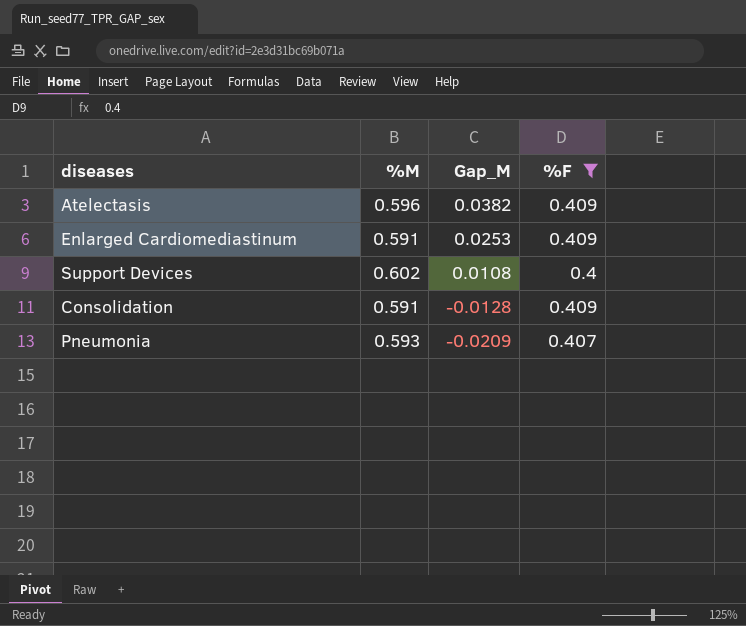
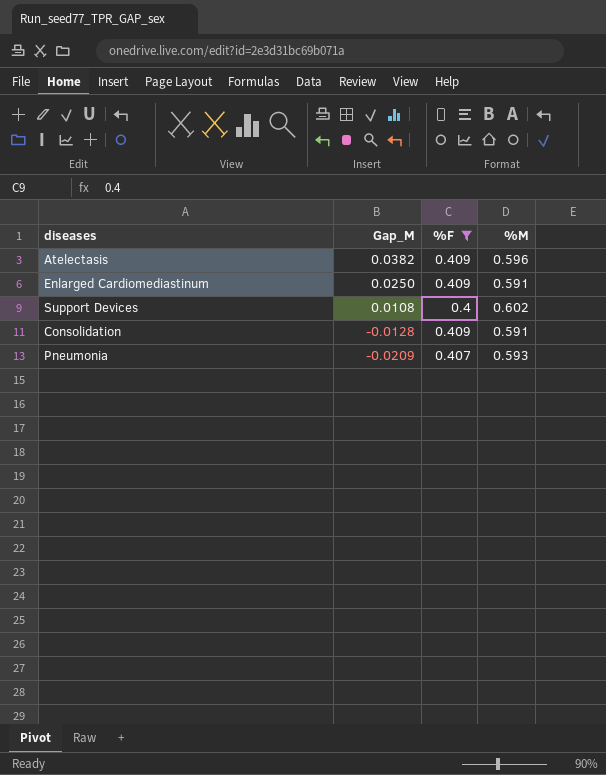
column %M | position: 2 -> 4
Enlarged Cardiomediastinum | Gap_M: 0.0253 -> 0.0250

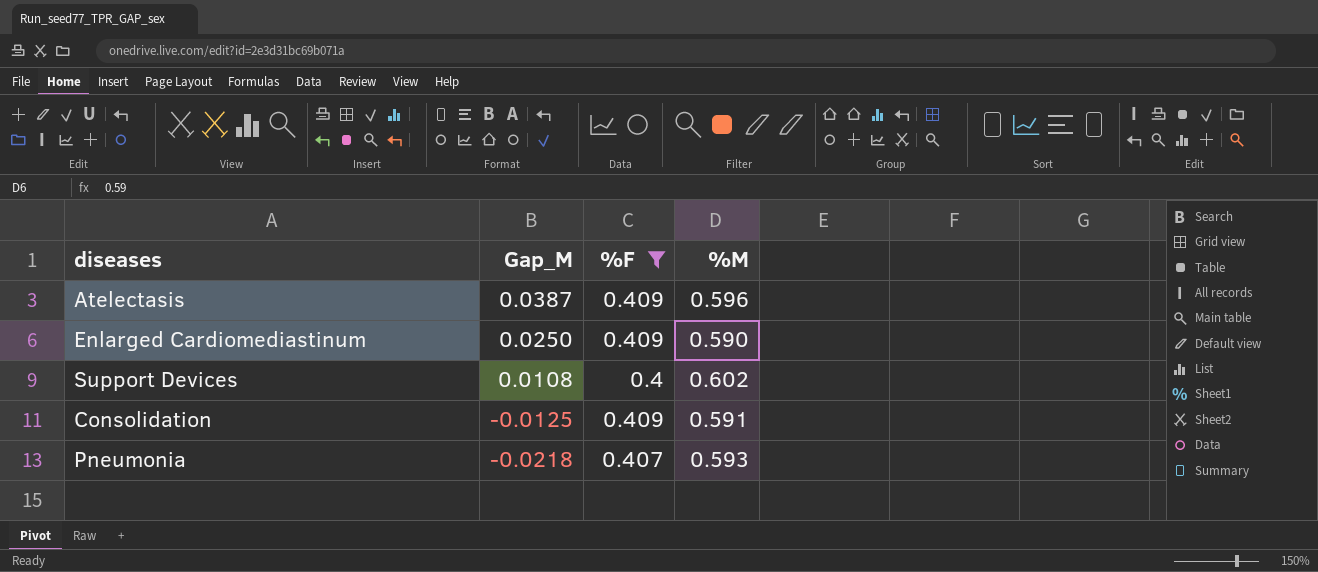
Atelectasis | Gap_M: 0.0382 -> 0.0387
Enlarged Cardiomediastinum | %M: 0.591 -> 0.590
Consolidation | Gap_M: -0.0128 -> -0.0125
Pneumonia | Gap_M: -0.0209 -> -0.0218

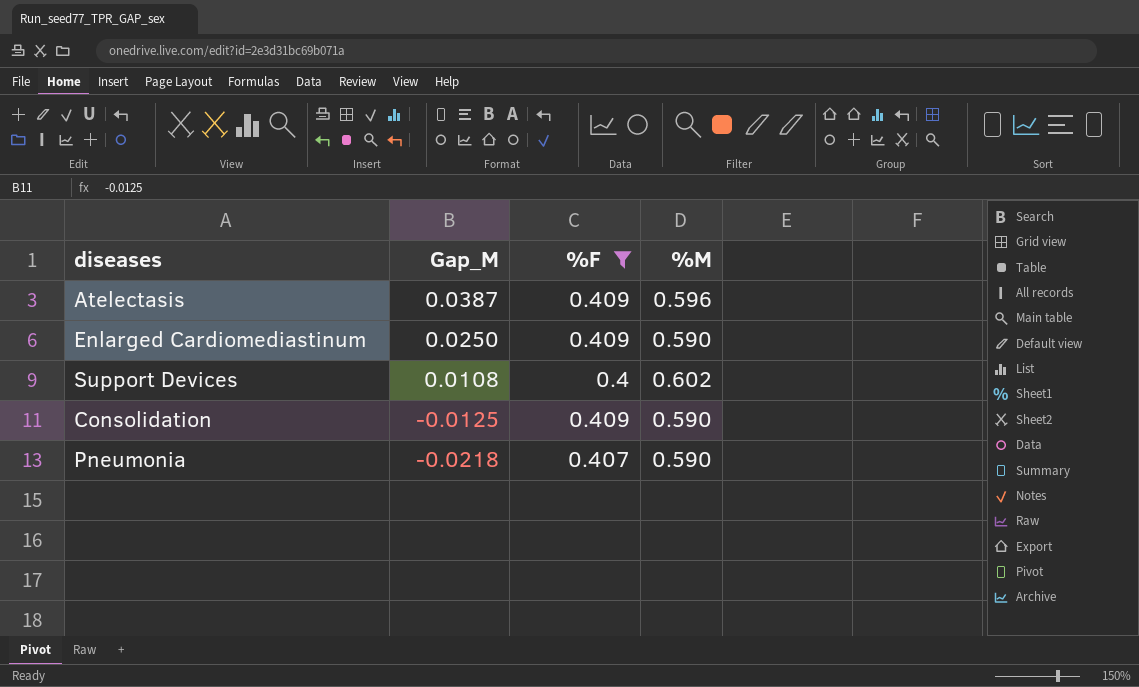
Consolidation | %M: 0.591 -> 0.590
Pneumonia | %M: 0.593 -> 0.590

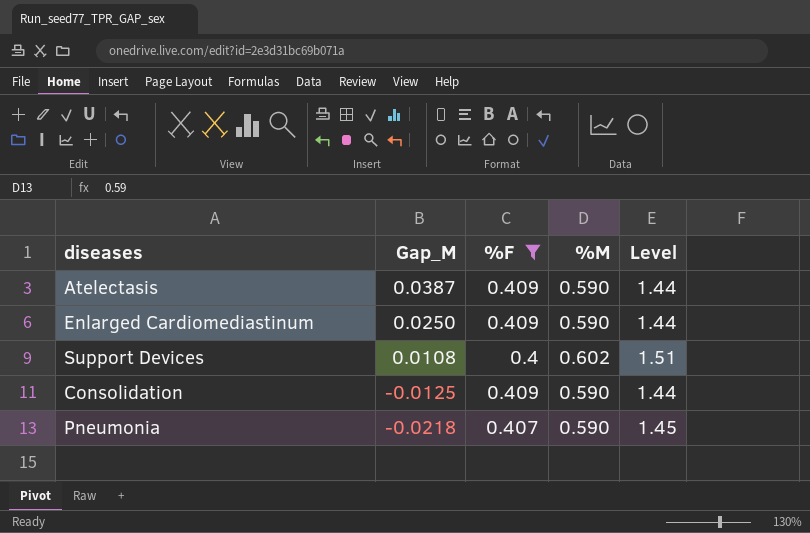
column Level | formula: none -> [%M] / [%F]
Atelectasis | %M: 0.596 -> 0.590

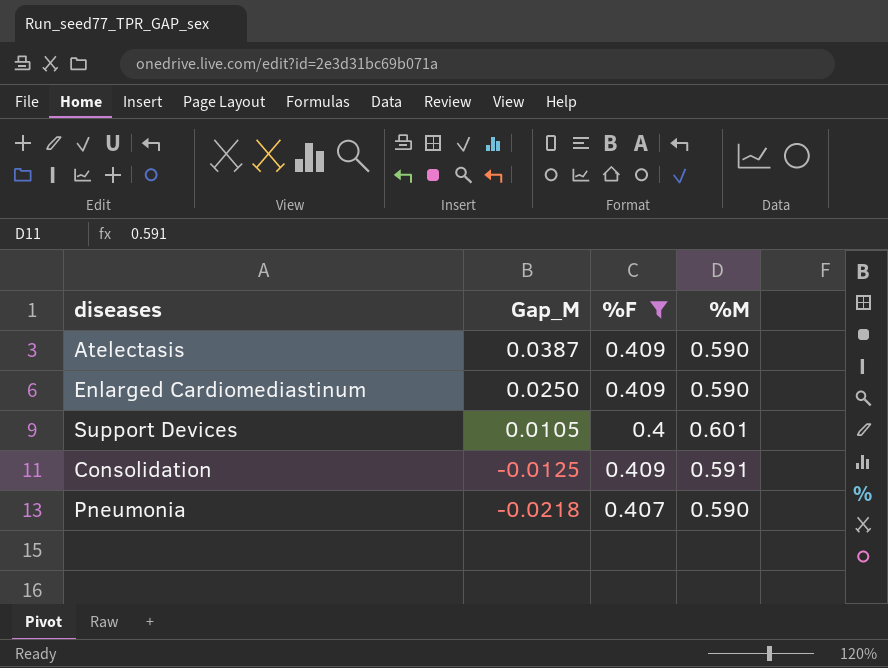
column Level | formula: [%M] / [%F] -> none
Support Devices | Gap_M: 0.0108 -> 0.0105
Support Devices | %M: 0.602 -> 0.601
Consolidation | %M: 0.590 -> 0.591

